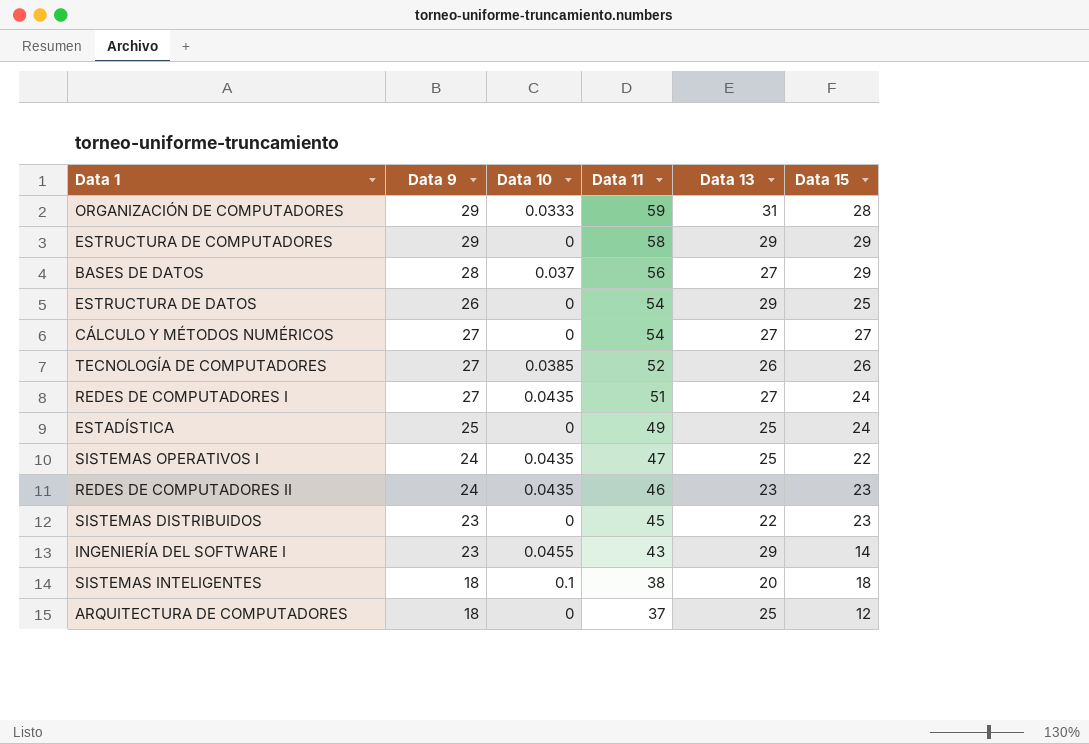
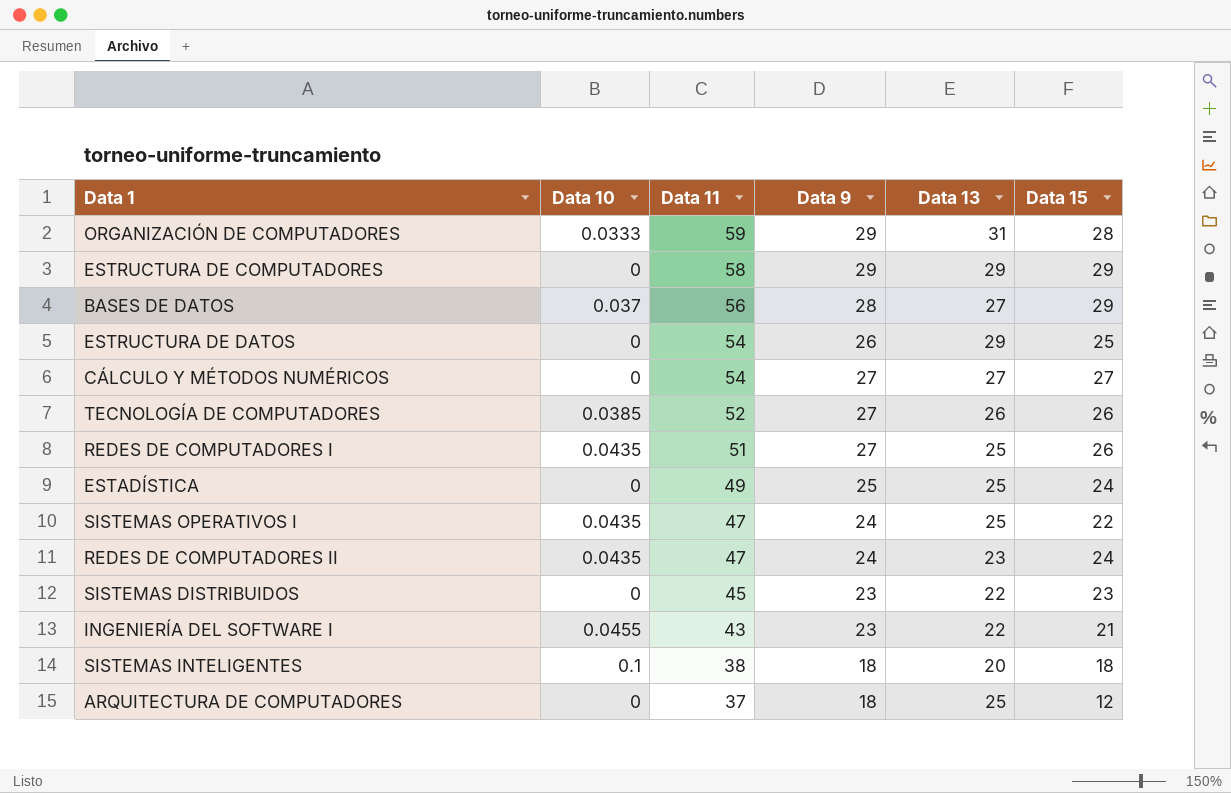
column Data 9 | position: 2 -> 4
REDES DE COMPUTADORES I | Data 13: 27 -> 25
REDES DE COMPUTADORES I | Data 15: 24 -> 26
REDES DE COMPUTADORES II | Data 11: 46 -> 47
REDES DE COMPUTADORES II | Data 15: 23 -> 24
INGENIERÍA DEL SOFTWARE I | Data 13: 29 -> 22
INGENIERÍA DEL SOFTWARE I | Data 15: 14 -> 21

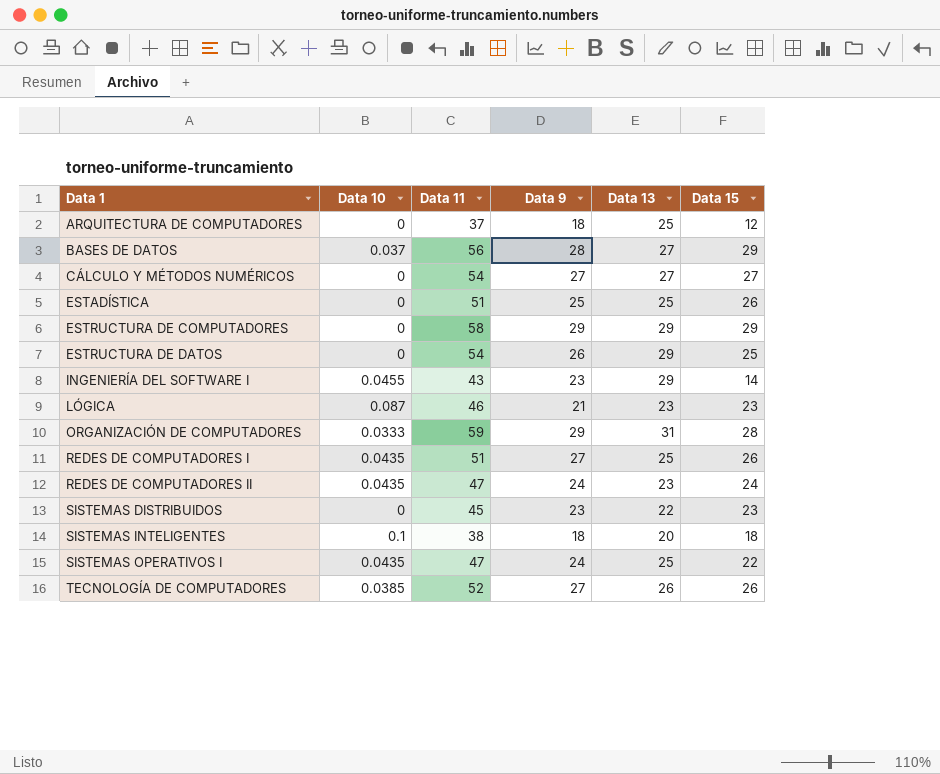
row order: Data 11 descending -> Data 1 ascending
ESTADÍSTICA | Data 11: 49 -> 51
ESTADÍSTICA | Data 15: 24 -> 26
INGENIERÍA DEL SOFTWARE I | Data 13: 22 -> 29
INGENIERÍA DEL SOFTWARE I | Data 15: 21 -> 14
row LÓGICA: none -> 0.087 | 46 | 21 | 23 | 23

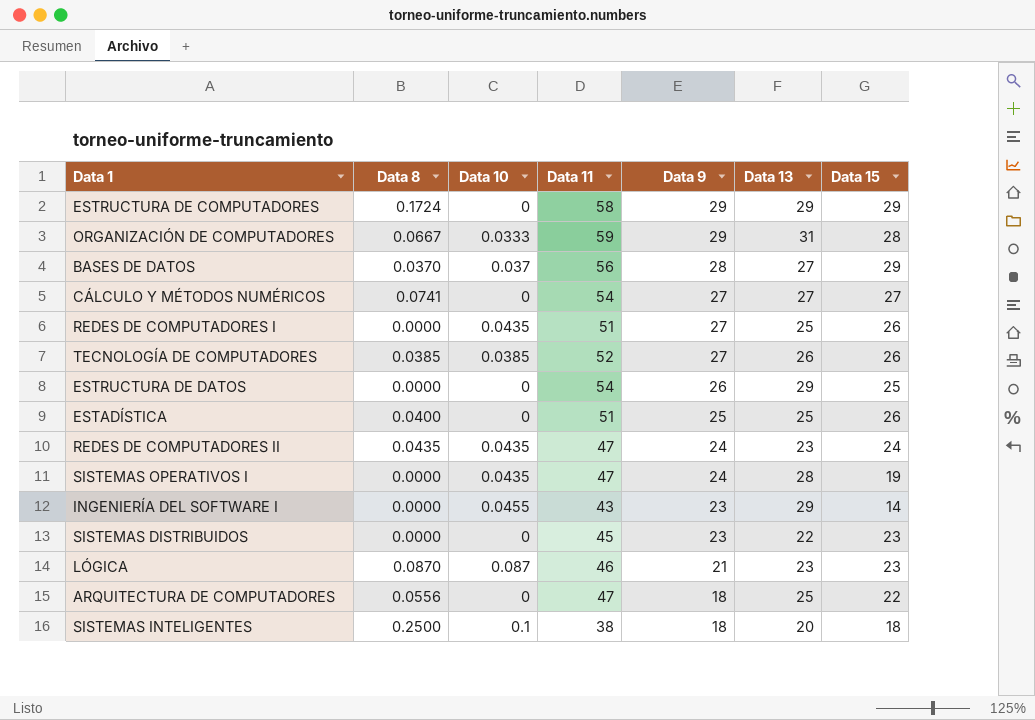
row order: Data 1 ascending -> Data 9 descending
column Data 8 | position: none -> 2
SISTEMAS OPERATIVOS I | Data 13: 25 -> 28
SISTEMAS OPERATIVOS I | Data 15: 22 -> 19
ARQUITECTURA DE COMPUTADORES | Data 11: 37 -> 47
ARQUITECTURA DE COMPUTADORES | Data 15: 12 -> 22

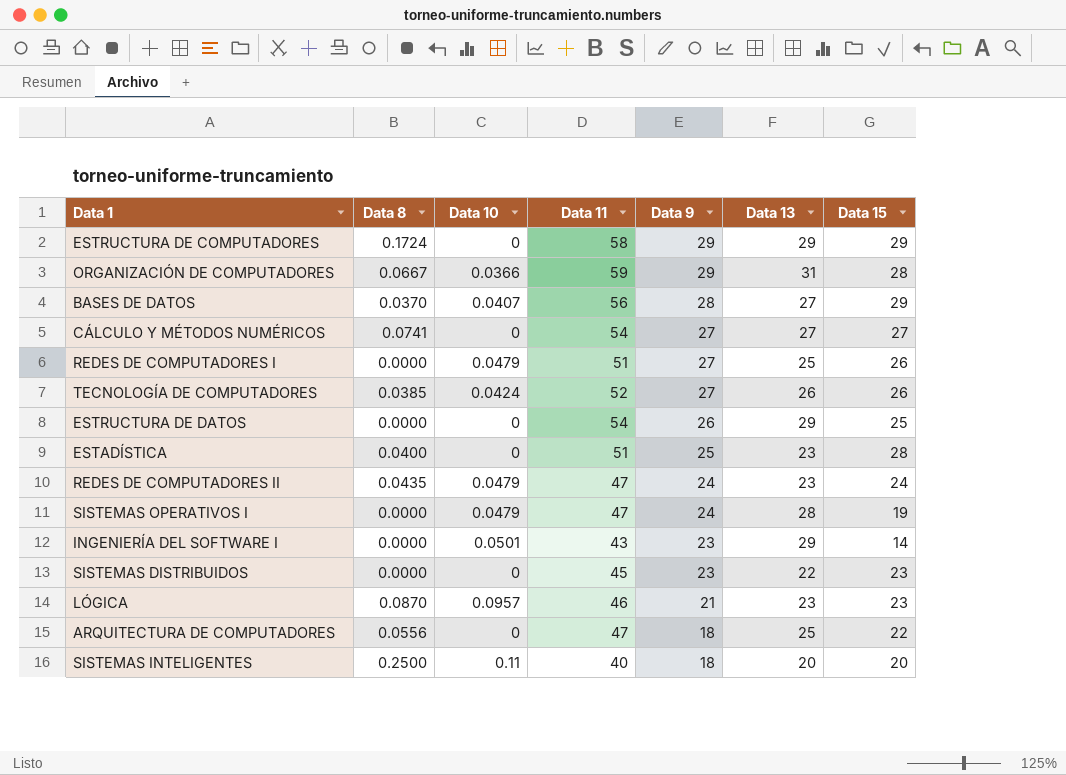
ORGANIZACIÓN DE COMPUTADORES | Data 10: 0.0333 -> 0.0366
BASES DE DATOS | Data 10: 0.037 -> 0.0407
REDES DE COMPUTADORES I | Data 10: 0.0435 -> 0.0479
TECNOLOGÍA DE COMPUTADORES | Data 10: 0.0385 -> 0.0424
ESTADÍSTICA | Data 13: 25 -> 23
ESTADÍSTICA | Data 15: 26 -> 28
REDES DE COMPUTADORES II | Data 10: 0.0435 -> 0.0479
SISTEMAS OPERATIVOS I | Data 10: 0.0435 -> 0.0479
INGENIERÍA DEL SOFTWARE I | Data 10: 0.0455 -> 0.0501
LÓGICA | Data 10: 0.087 -> 0.0957
SISTEMAS INTELIGENTES | Data 10: 0.1 -> 0.11
SISTEMAS INTELIGENTES | Data 11: 38 -> 40
SISTEMAS INTELIGENTES | Data 15: 18 -> 20

